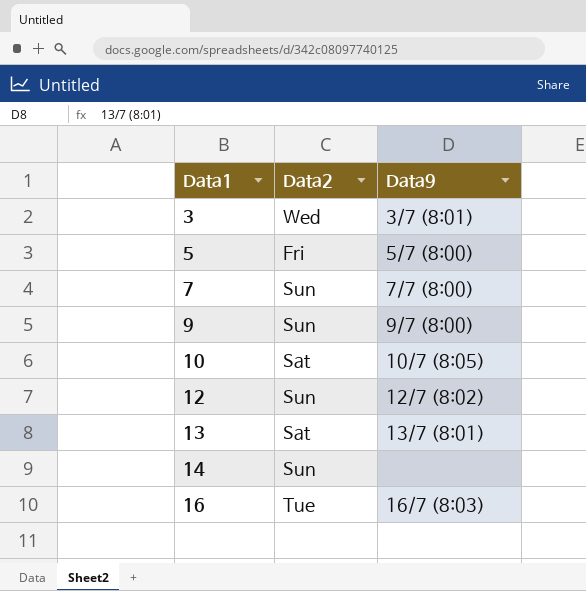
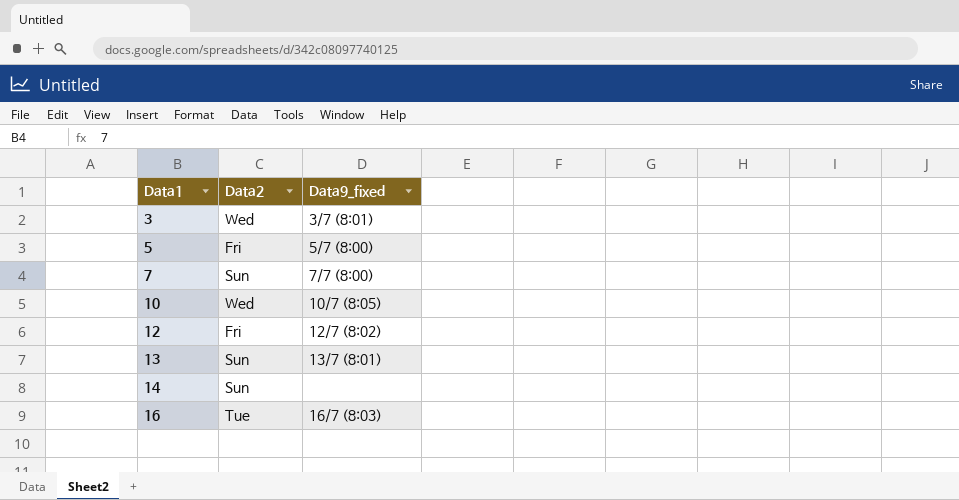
column name: Data9 -> Data9_fixed
row 9: Sun | 9/7 (8:00) -> none
10 | Data2: Sat -> Wed
12 | Data2: Sun -> Fri
13 | Data2: Sat -> Sun

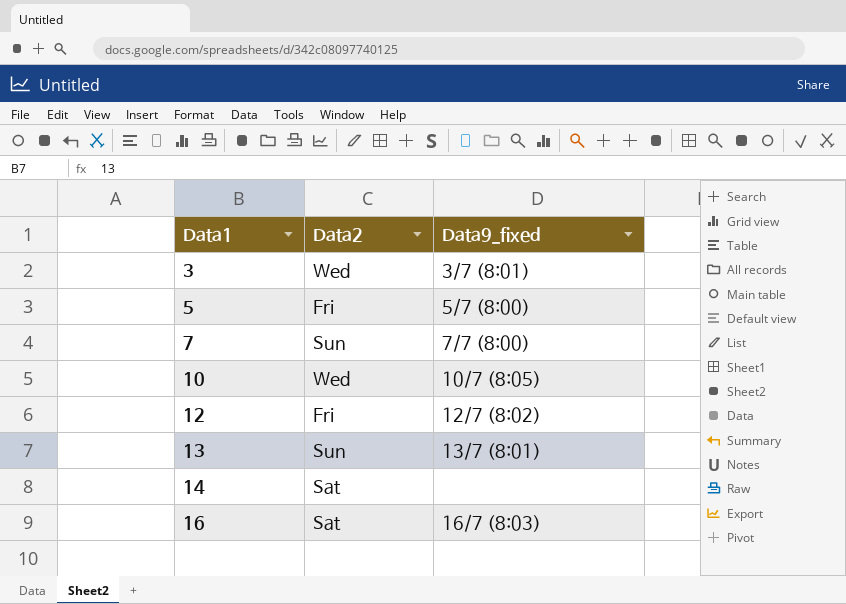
14 | Data2: Sun -> Sat
16 | Data2: Tue -> Sat

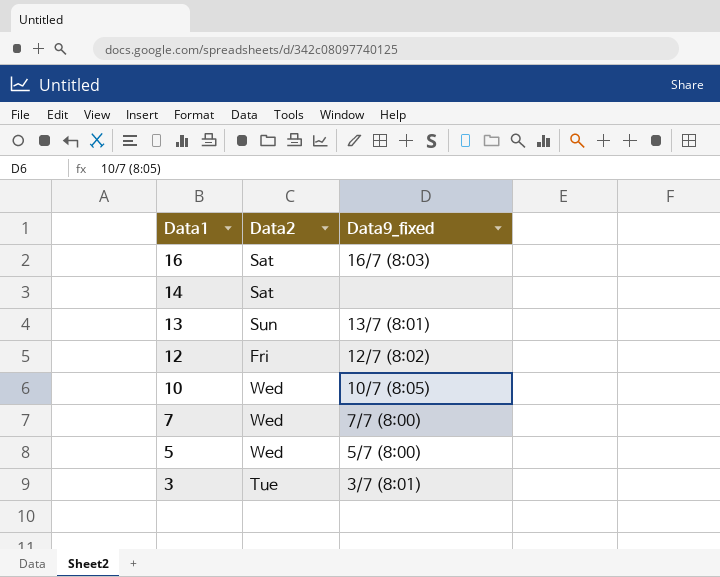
row order: Data1 ascending -> Data1 descending
7 | Data2: Sun -> Wed
5 | Data2: Fri -> Wed
3 | Data2: Wed -> Tue

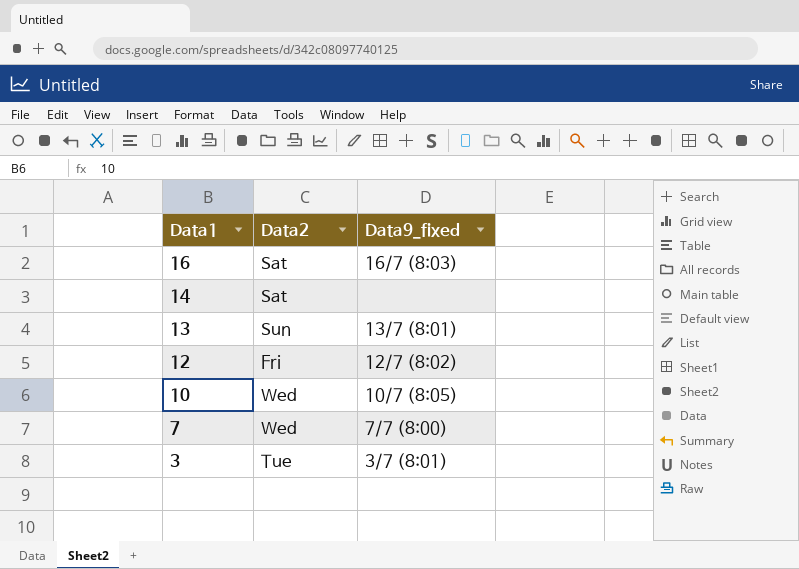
row 5: Wed | 5/7 (8:00) -> none

